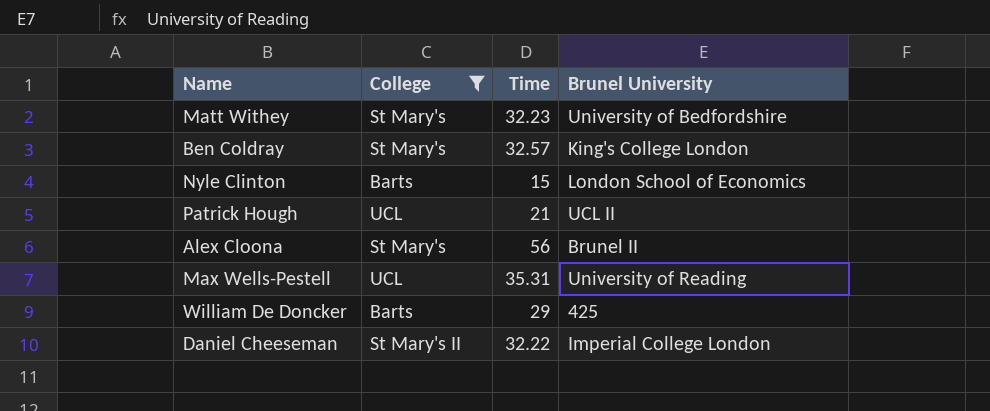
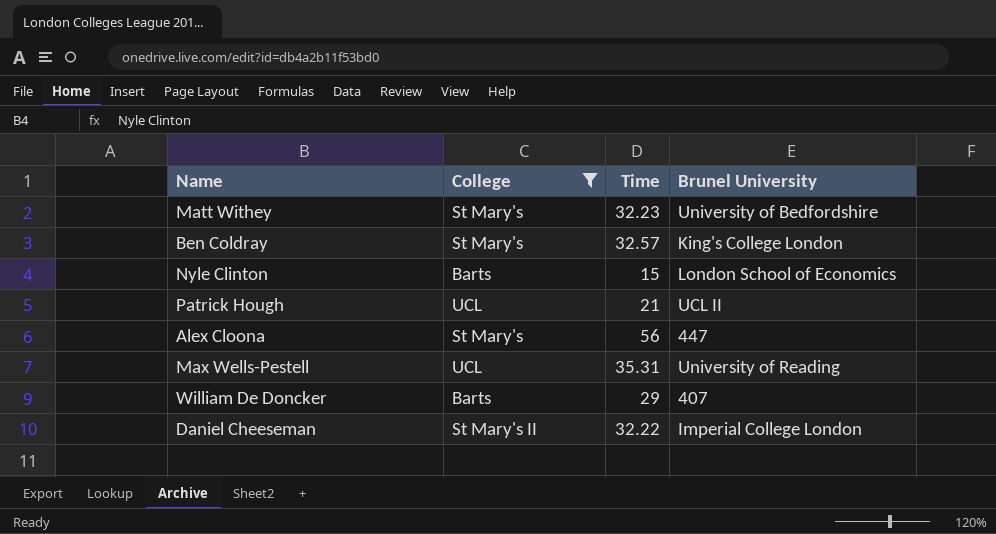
Alex Cloona | Brunel University: Brunel II -> 447
William De Doncker | Brunel University: 425 -> 407

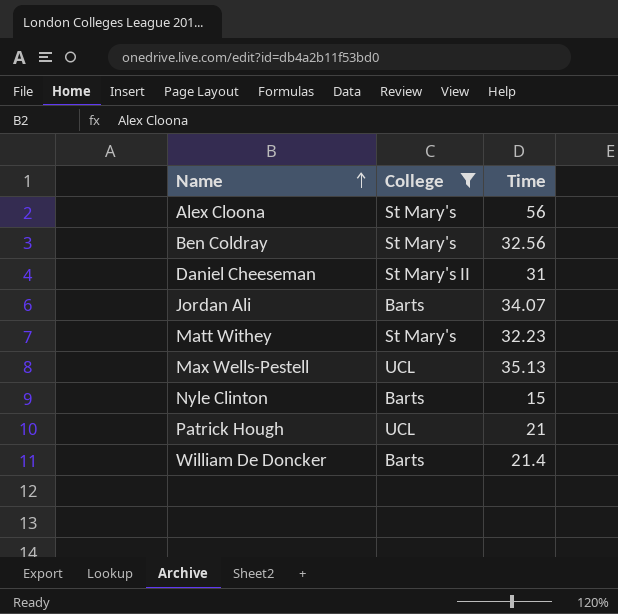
row order: none -> Name ascending
column Brunel University | position: 4 -> none
Ben Coldray | Time: 32.57 -> 32.56
Daniel Cheeseman | Time: 32.22 -> 31
row Jordan Ali: none -> Barts | 34.07
Max Wells-Pestell | Time: 35.31 -> 35.13
William De Doncker | Time: 29 -> 21.4

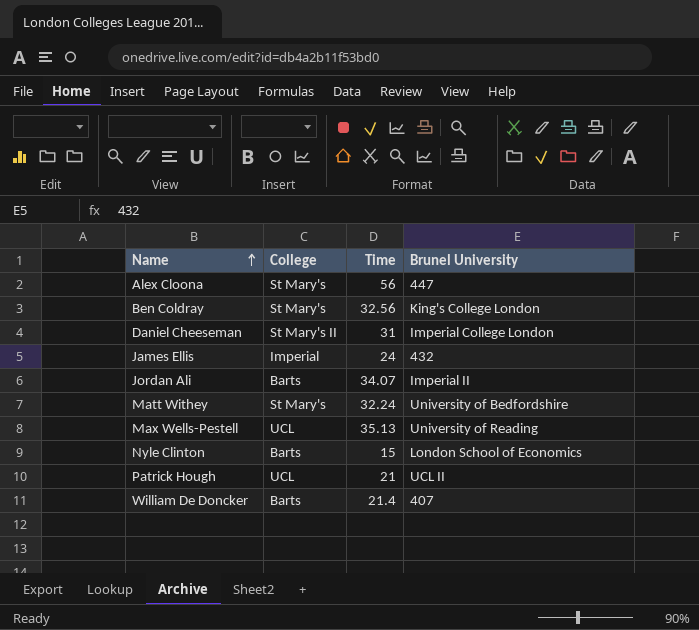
filter: College != Imperial -> none
column Brunel University | position: none -> 4
Matt Withey | Time: 32.23 -> 32.24

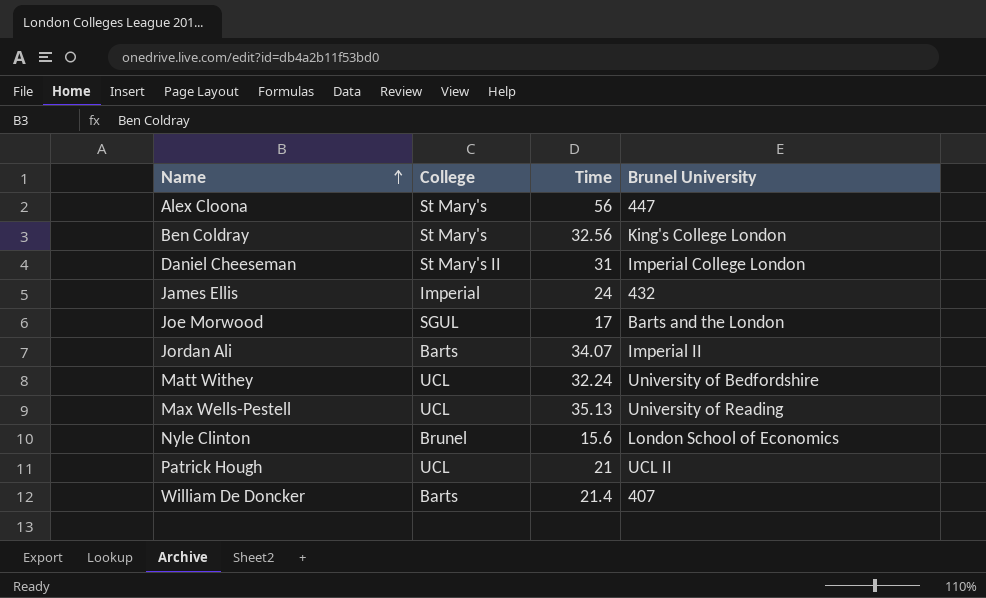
row Joe Morwood: none -> SGUL | 17 | Barts and the London
Matt Withey | College: St Mary's -> UCL
Nyle Clinton | College: Barts -> Brunel
Nyle Clinton | Time: 15 -> 15.6

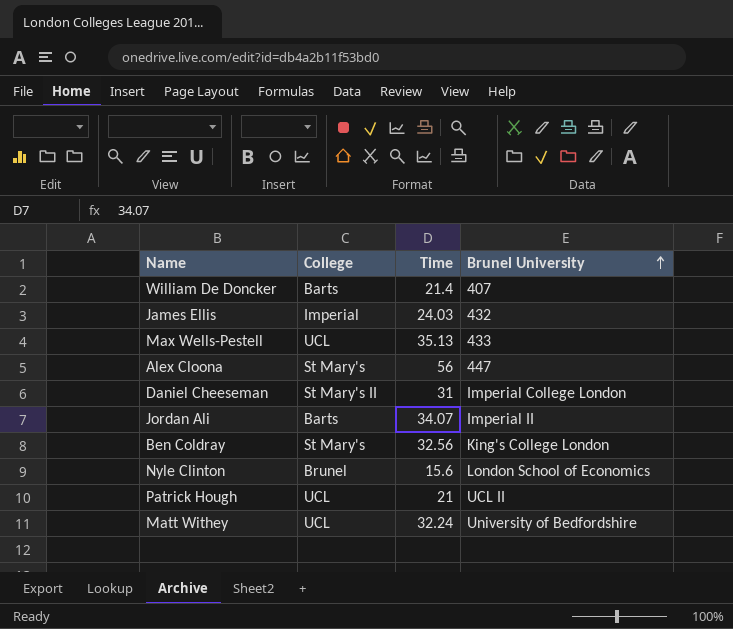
row order: Name ascending -> Brunel University ascending
row Joe Morwood: SGUL | 17 | Barts and the London -> none
James Ellis | Time: 24 -> 24.03
Max Wells-Pestell | Brunel University: University of Reading -> 433

